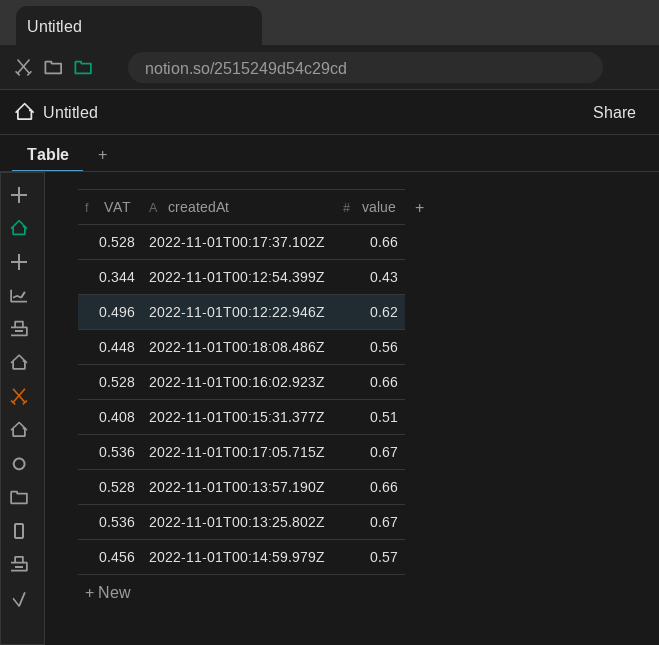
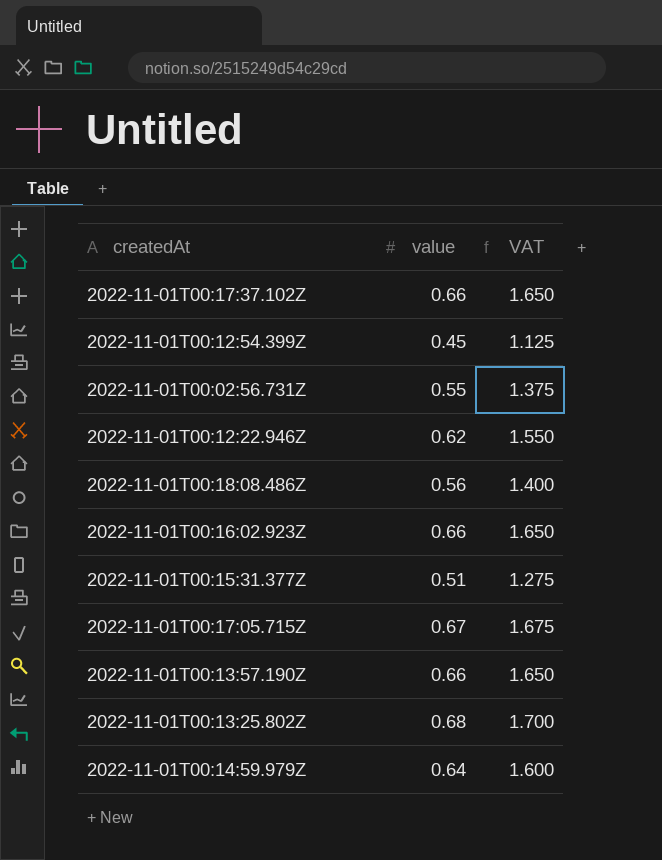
column VAT | formula: [value] * 0.8 -> [value] * 2.5
column VAT | position: 1 -> 3
2022-11-01T00:12:54.399Z | value: 0.43 -> 0.45
row 2022-11-01T00:02:56.731Z: none -> 0.55 | 1.375
2022-11-01T00:13:25.802Z | value: 0.67 -> 0.68
2022-11-01T00:14:59.979Z | value: 0.57 -> 0.64

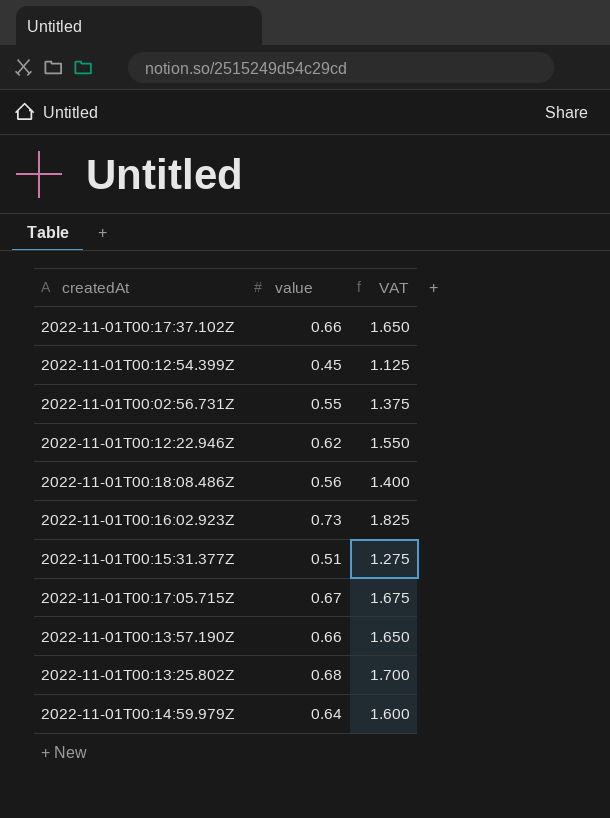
2022-11-01T00:16:02.923Z | value: 0.66 -> 0.73
2022-11-01T00:16:02.923Z | VAT: 1.650 -> 1.825

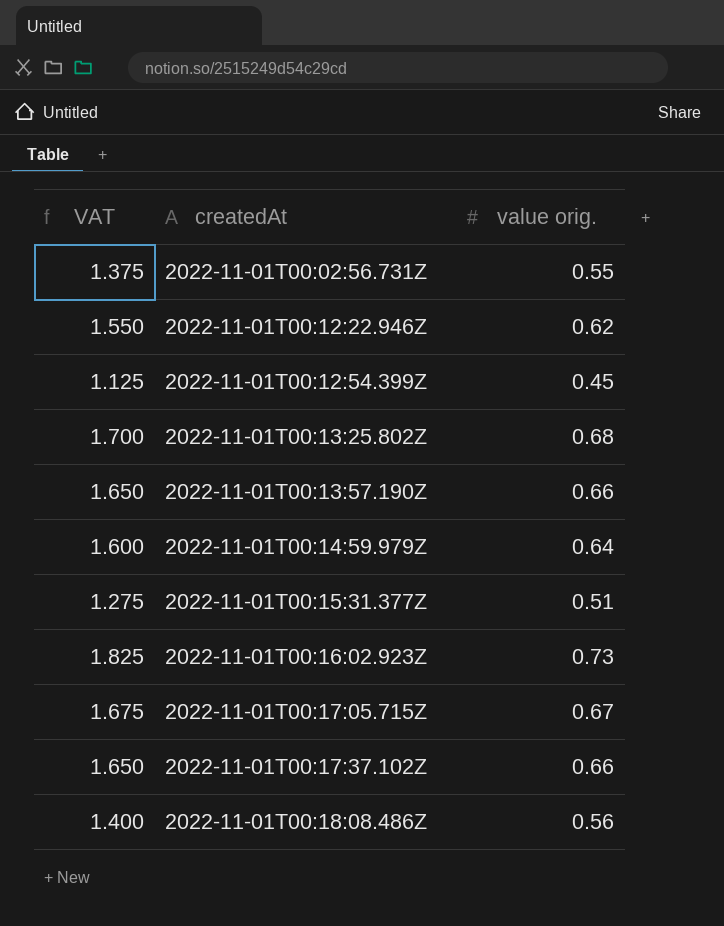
row order: none -> createdAt ascending
column VAT | position: 3 -> 1
column name: value -> value orig.

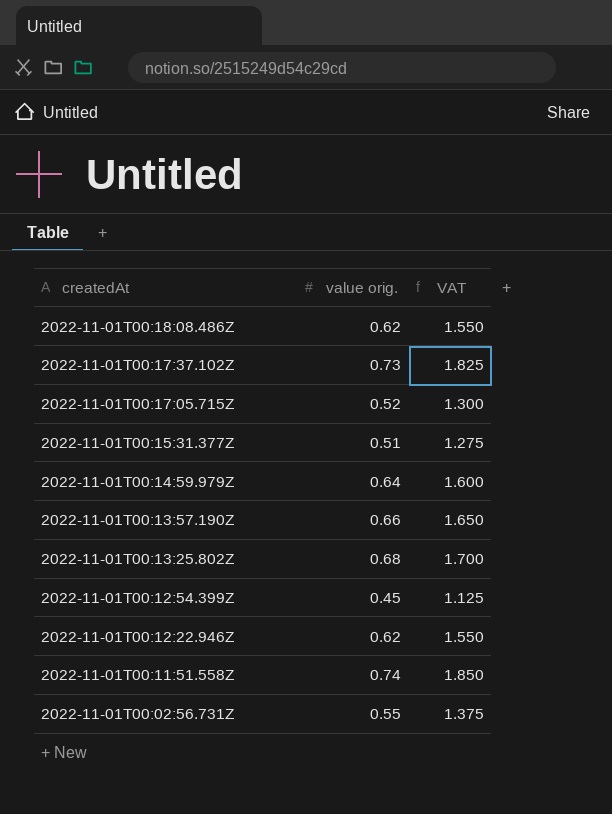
row order: createdAt ascending -> createdAt descending
column VAT | position: 1 -> 3
row 2022-11-01T00:16:02.923Z: 1.825 | 0.73 -> none
2022-11-01T00:18:08.486Z | value orig.: 0.56 -> 0.62
2022-11-01T00:18:08.486Z | VAT: 1.400 -> 1.550
2022-11-01T00:17:37.102Z | value orig.: 0.66 -> 0.73
2022-11-01T00:17:37.102Z | VAT: 1.650 -> 1.825
2022-11-01T00:17:05.715Z | value orig.: 0.67 -> 0.52
2022-11-01T00:17:05.715Z | VAT: 1.675 -> 1.300
row 2022-11-01T00:11:51.558Z: none -> 0.74 | 1.850

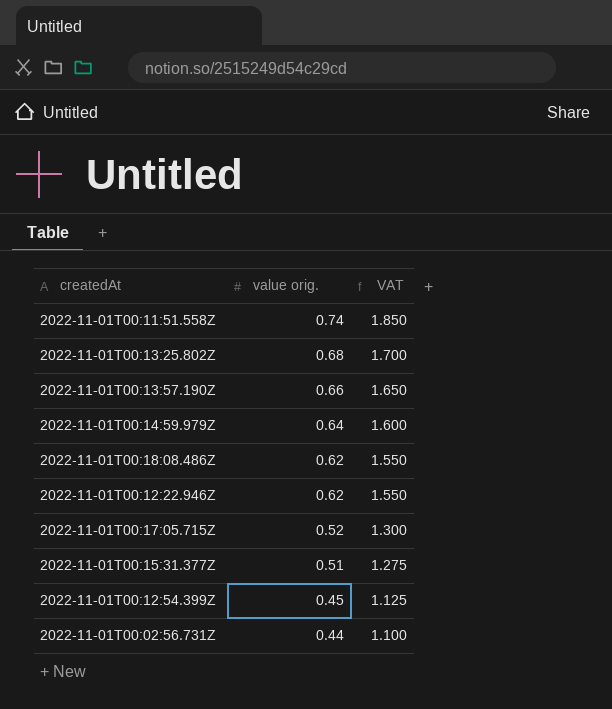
row order: createdAt descending -> value orig. descending
row 2022-11-01T00:17:37.102Z: 0.73 | 1.825 -> none
2022-11-01T00:02:56.731Z | value orig.: 0.55 -> 0.44
2022-11-01T00:02:56.731Z | VAT: 1.375 -> 1.100

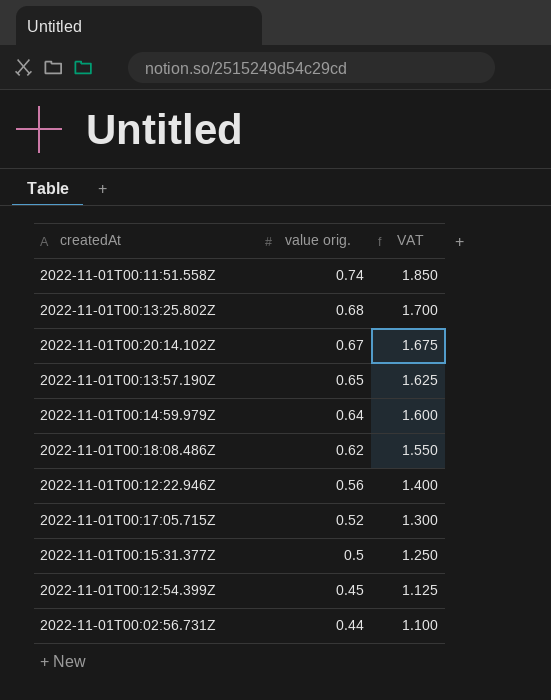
row 2022-11-01T00:20:14.102Z: none -> 0.67 | 1.675
2022-11-01T00:13:57.190Z | value orig.: 0.66 -> 0.65
2022-11-01T00:13:57.190Z | VAT: 1.650 -> 1.625
2022-11-01T00:12:22.946Z | value orig.: 0.62 -> 0.56
2022-11-01T00:12:22.946Z | VAT: 1.550 -> 1.400
2022-11-01T00:15:31.377Z | value orig.: 0.51 -> 0.5
2022-11-01T00:15:31.377Z | VAT: 1.275 -> 1.250

